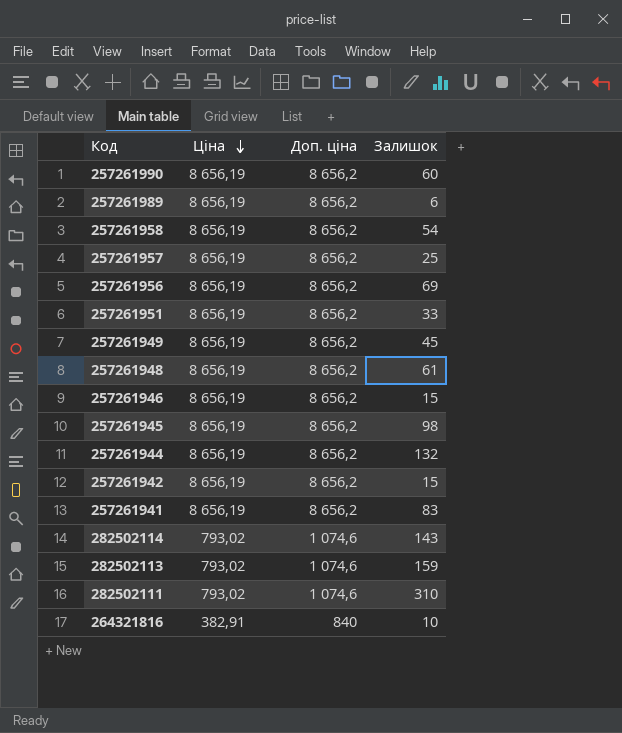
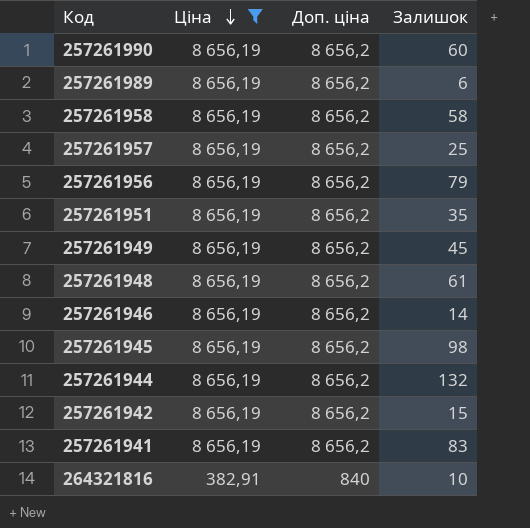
filter: none -> Ціна != 793,02
257261958 | Залишок: 54 -> 58
257261956 | Залишок: 69 -> 79
257261951 | Залишок: 33 -> 35
257261946 | Залишок: 15 -> 14

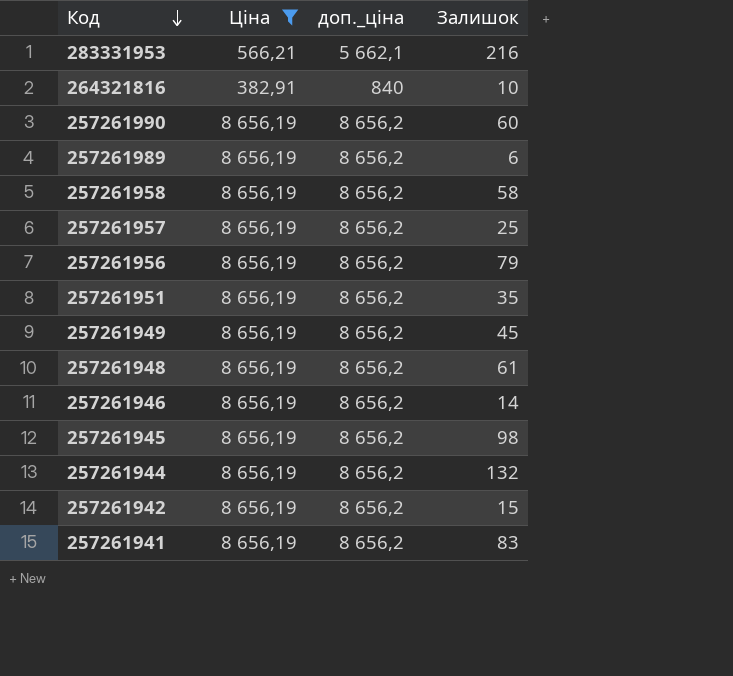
row order: Ціна descending -> Код descending
column name: Доп. ціна -> доп._ціна
row 283331953: none -> 566,21 | 5 662,1 | 216

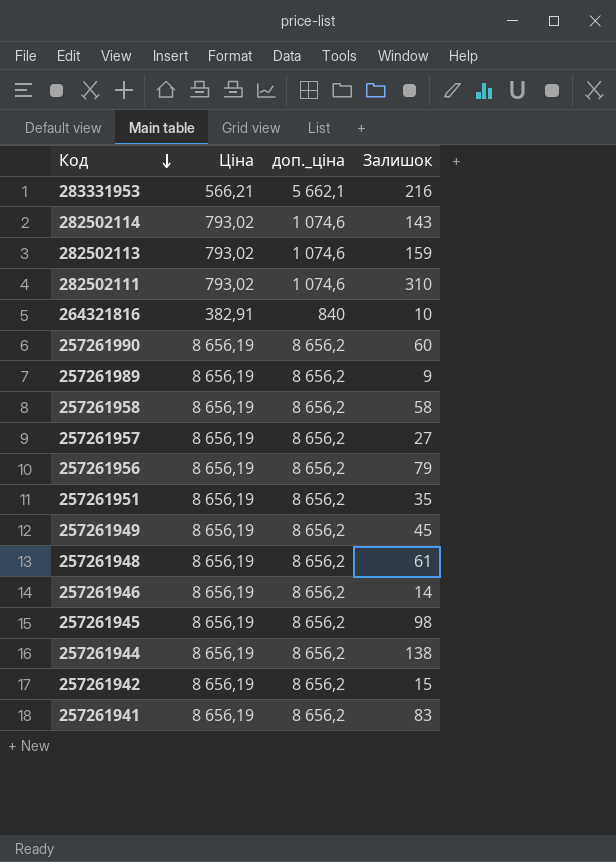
filter: Ціна != 793,02 -> none
257261989 | Залишок: 6 -> 9
257261957 | Залишок: 25 -> 27
257261944 | Залишок: 132 -> 138

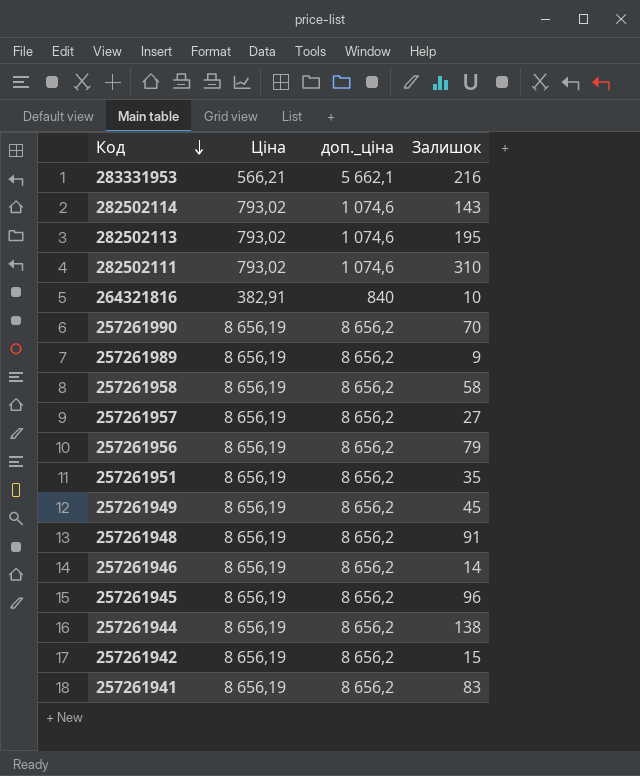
282502113 | Залишок: 159 -> 195
257261990 | Залишок: 60 -> 70
257261948 | Залишок: 61 -> 91
257261945 | Залишок: 98 -> 96

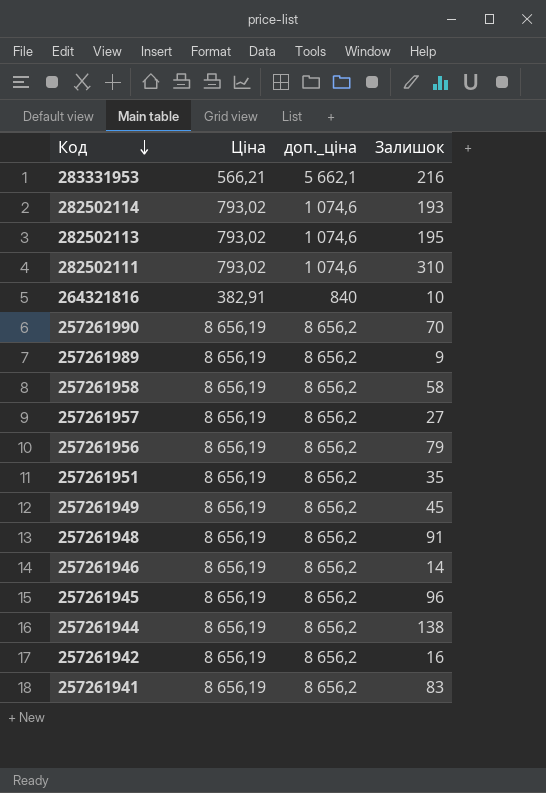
282502114 | Залишок: 143 -> 193
257261942 | Залишок: 15 -> 16

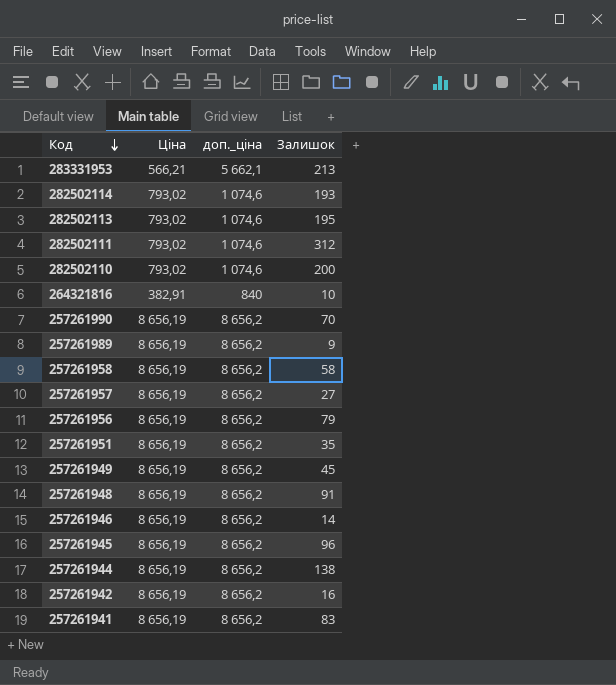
283331953 | Залишок: 216 -> 213
282502111 | Залишок: 310 -> 312
row 282502110: none -> 793,02 | 1 074,6 | 200

